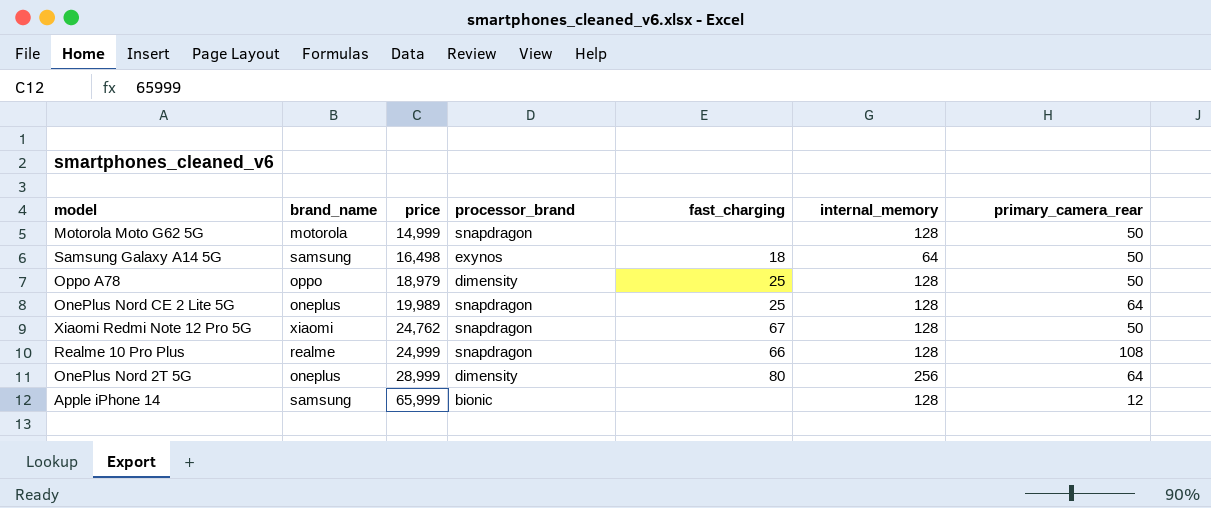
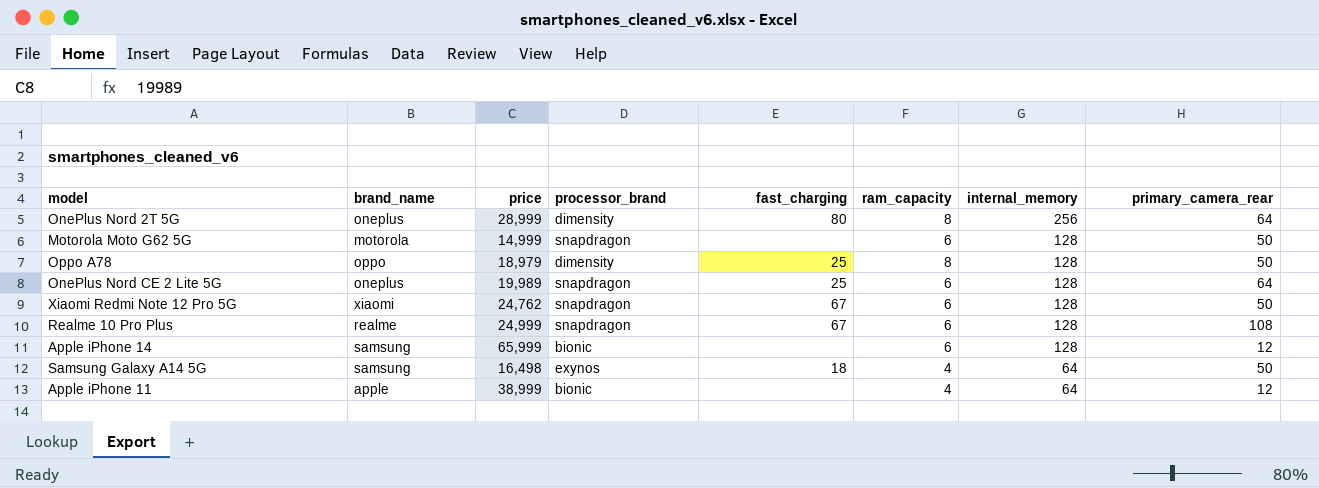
row order: price ascending -> internal_memory descending
column ram_capacity | position: none -> 6
Realme 10 Pro Plus | fast_charging: 66 -> 67
row Apple iPhone 11: none -> apple | 38,999 | bionic | none | 4 | 64 | 12

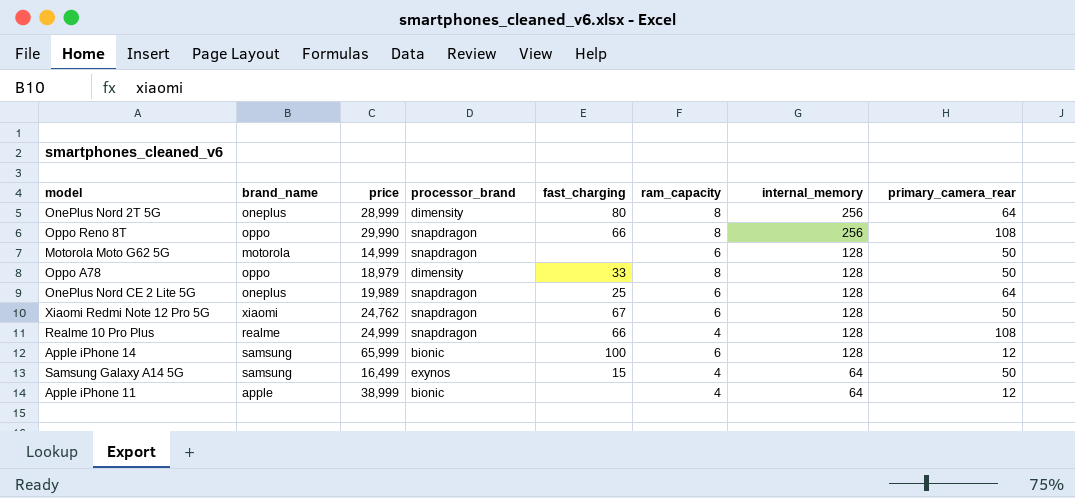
row Oppo Reno 8T: none -> oppo | 29,990 | snapdragon | 66 | 8 | 256 | 108
Oppo A78 | fast_charging: 25 -> 33
Realme 10 Pro Plus | fast_charging: 67 -> 66
Realme 10 Pro Plus | ram_capacity: 6 -> 4
Apple iPhone 14 | fast_charging: none -> 100
Samsung Galaxy A14 5G | price: 16,498 -> 16,499
Samsung Galaxy A14 5G | fast_charging: 18 -> 15

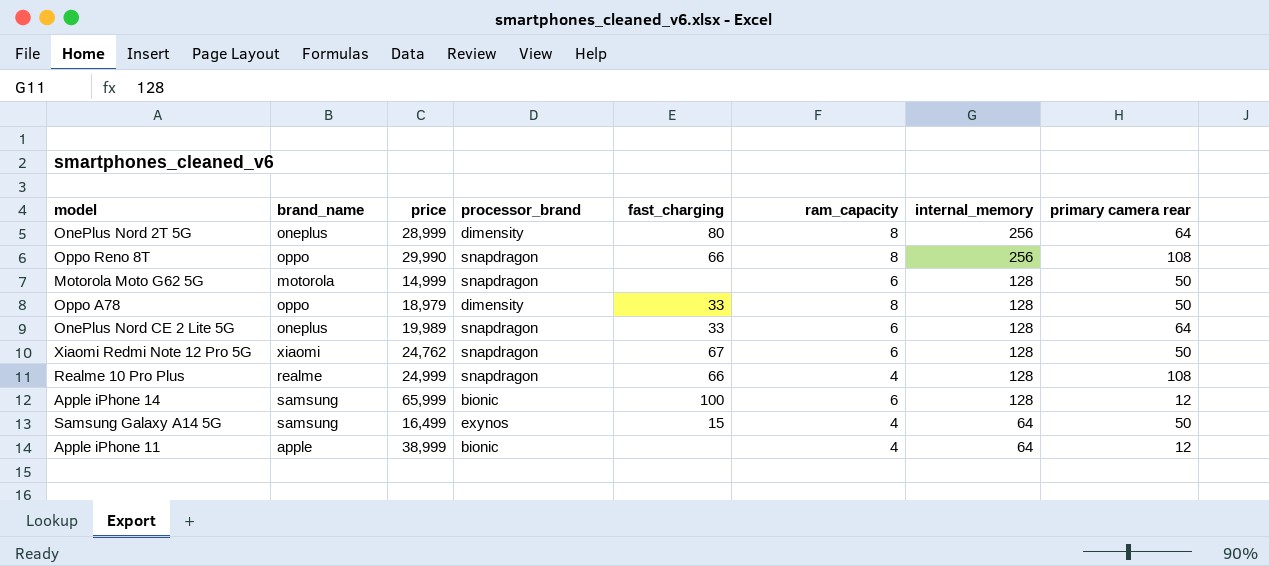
column name: primary_camera_rear -> primary camera rear
OnePlus Nord CE 2 Lite 5G | fast_charging: 25 -> 33

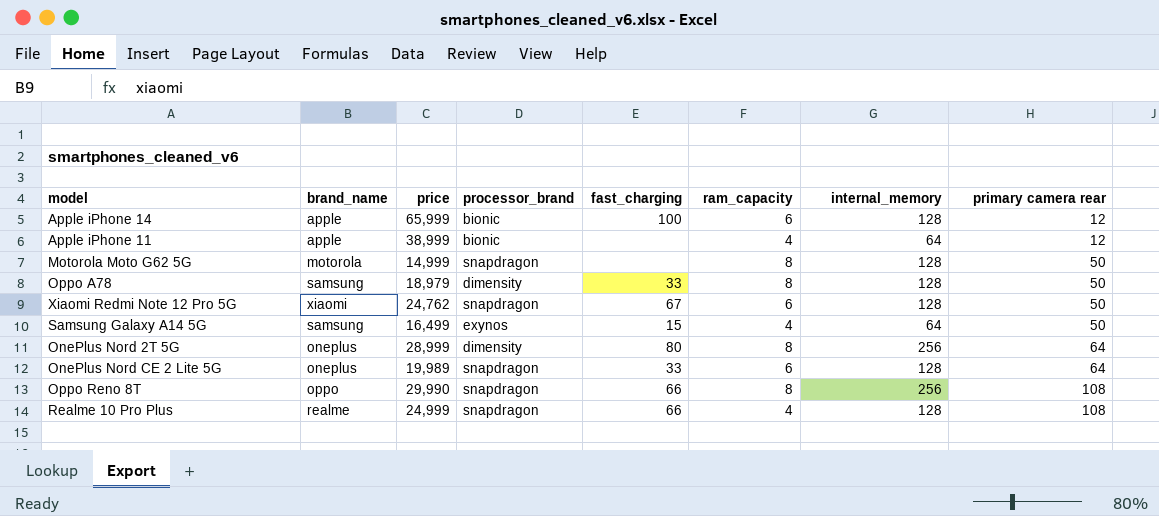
row order: internal_memory descending -> primary camera rear ascending
Apple iPhone 14 | brand_name: samsung -> apple
Motorola Moto G62 5G | ram_capacity: 6 -> 8
Oppo A78 | brand_name: oppo -> samsung

